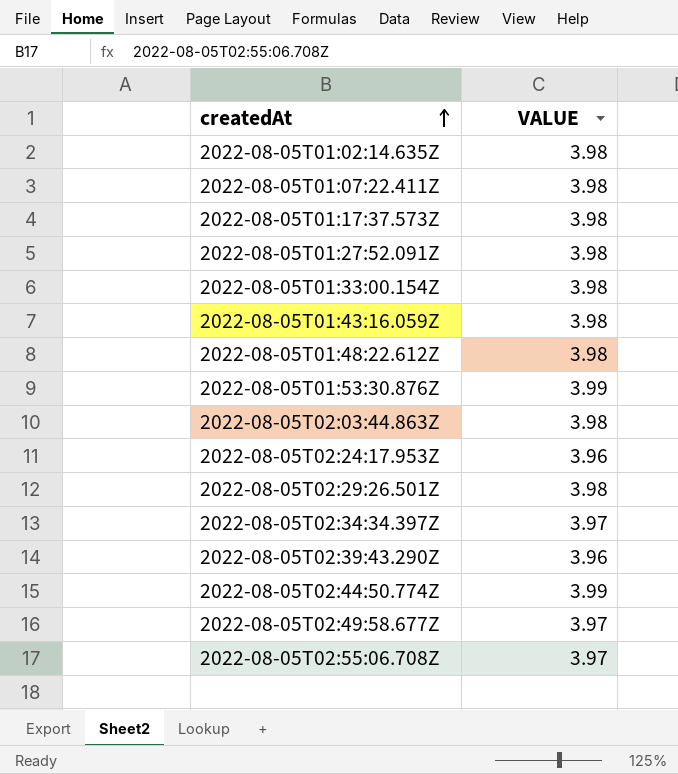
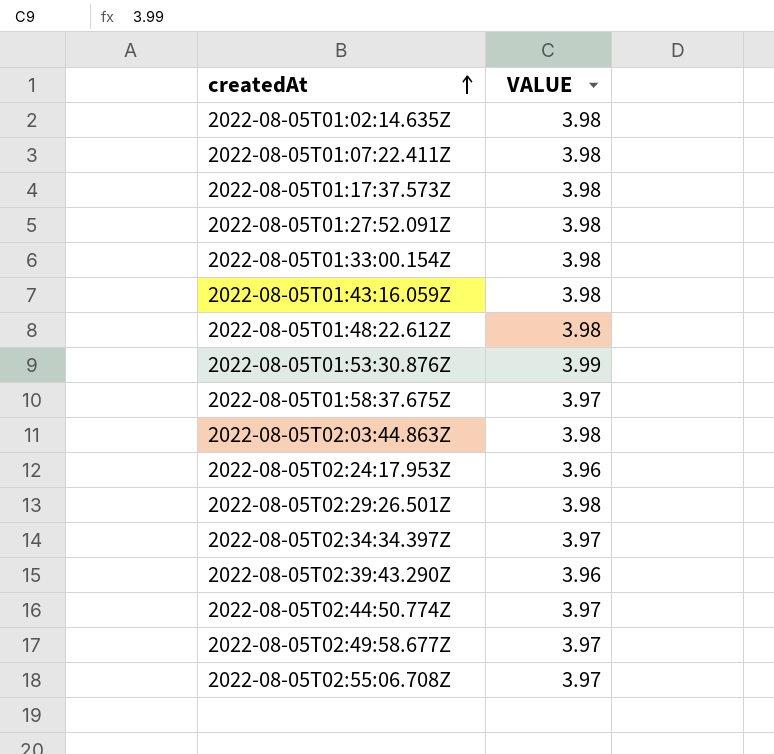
row 2022-08-05T01:58:37.675Z: none -> 3.97
2022-08-05T02:44:50.774Z | VALUE: 3.99 -> 3.97

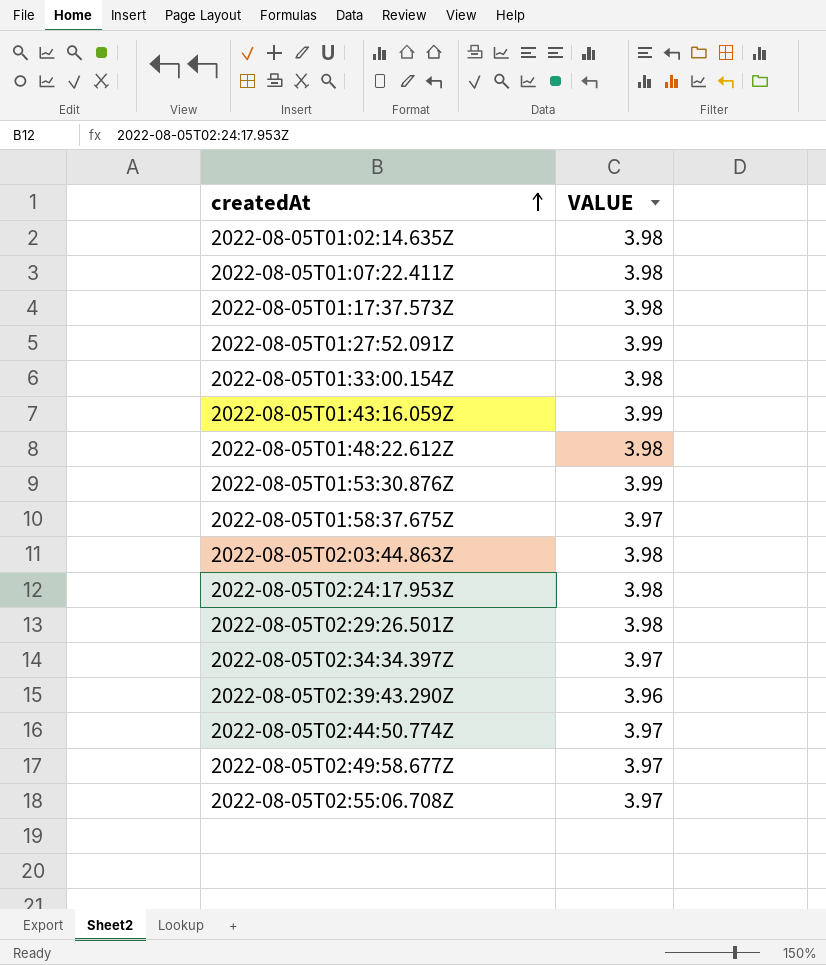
2022-08-05T01:27:52.091Z | VALUE: 3.98 -> 3.99
2022-08-05T01:43:16.059Z | VALUE: 3.98 -> 3.99
2022-08-05T02:24:17.953Z | VALUE: 3.96 -> 3.98

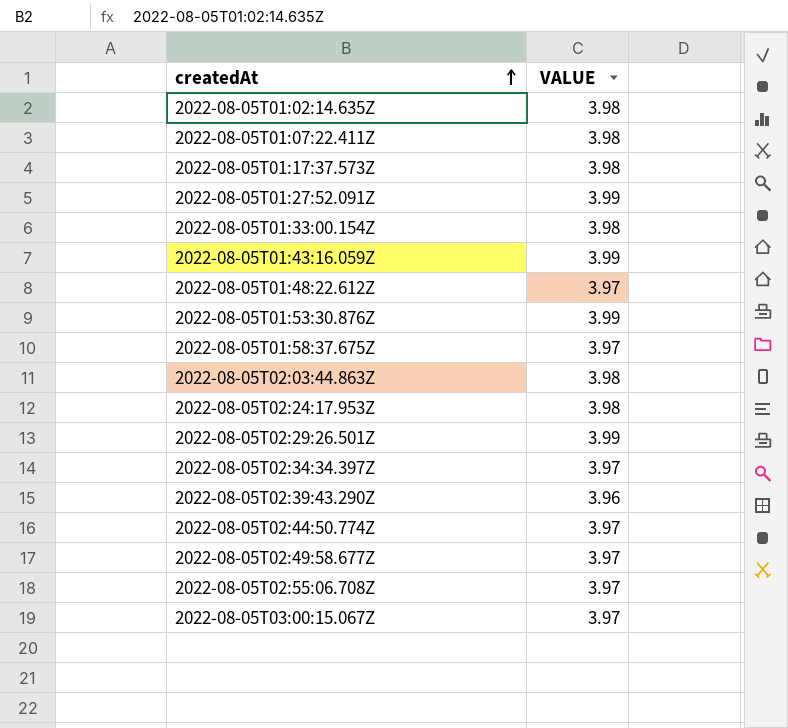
2022-08-05T01:48:22.612Z | VALUE: 3.98 -> 3.97
2022-08-05T02:29:26.501Z | VALUE: 3.98 -> 3.99
row 2022-08-05T03:00:15.067Z: none -> 3.97

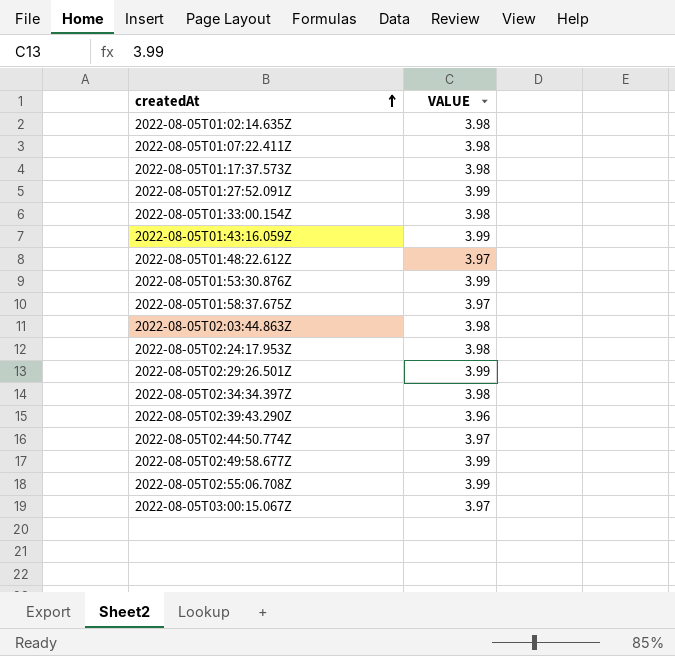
2022-08-05T02:34:34.397Z | VALUE: 3.97 -> 3.98
2022-08-05T02:49:58.677Z | VALUE: 3.97 -> 3.99
2022-08-05T02:55:06.708Z | VALUE: 3.97 -> 3.99

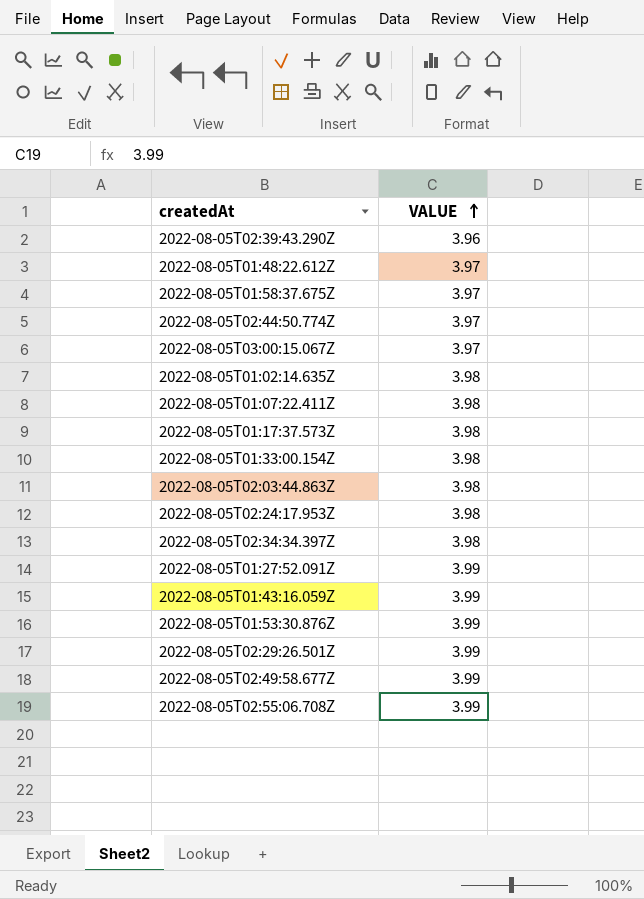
row order: createdAt ascending -> VALUE ascending

